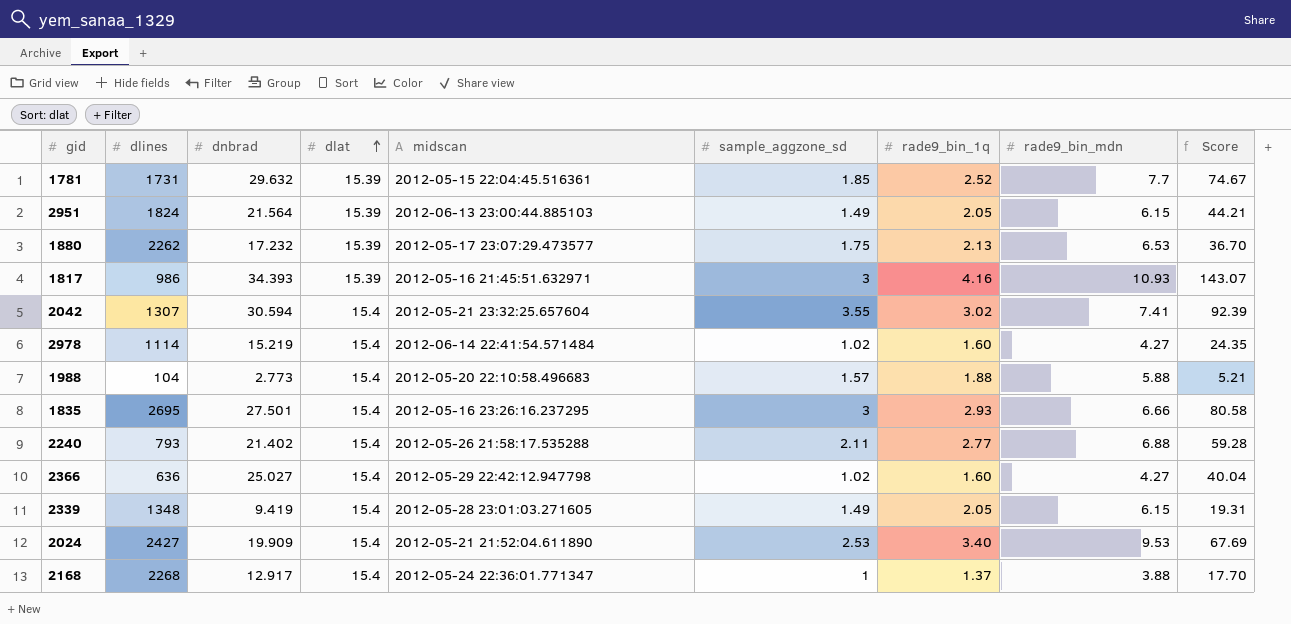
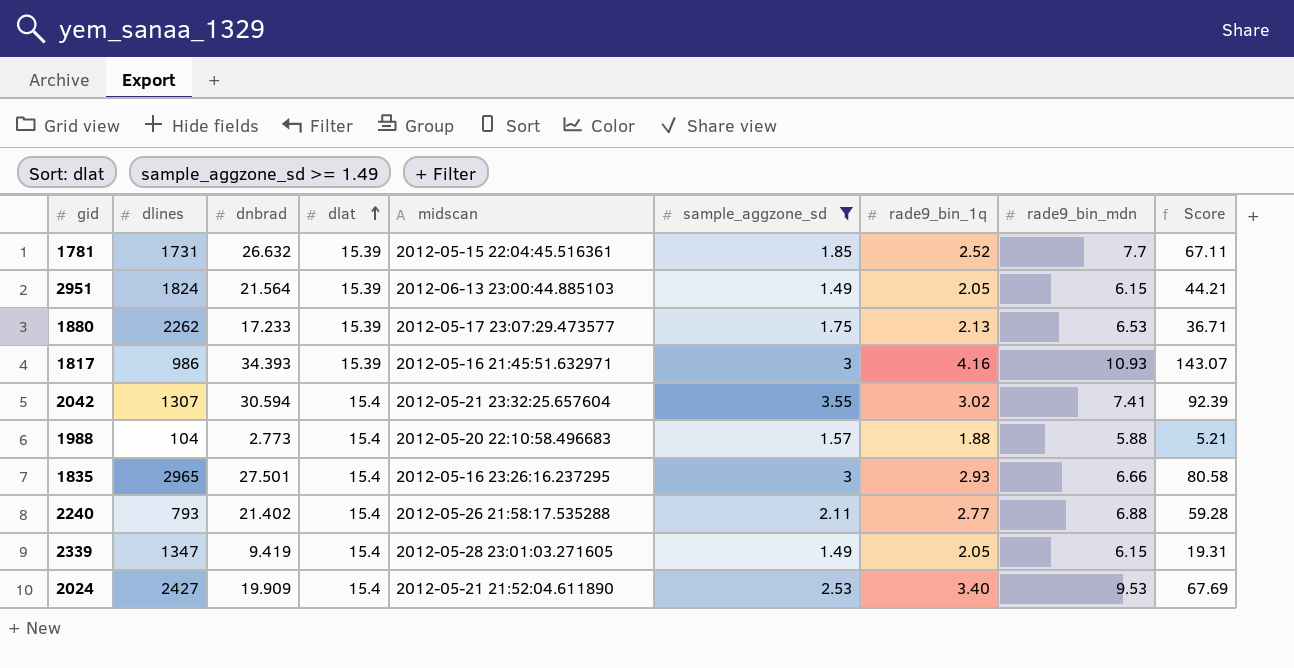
filter: none -> sample_aggzone_sd >= 1.49
1781 | dnbrad: 29.632 -> 26.632
1781 | Score: 74.67 -> 67.11
1880 | dnbrad: 17.232 -> 17.233
1880 | Score: 36.70 -> 36.71
1835 | dlines: 2695 -> 2965
2339 | dlines: 1348 -> 1347

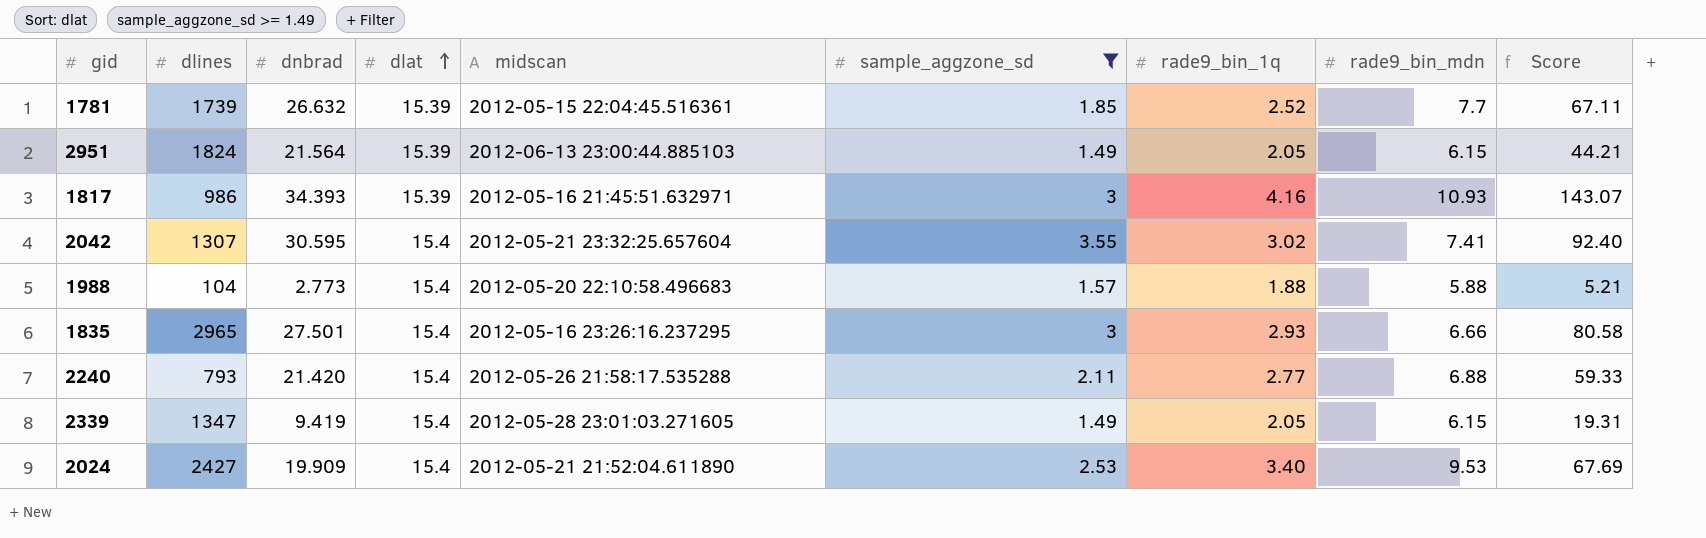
row 1880: 2262 | 17.233 | 15.39 | 2012-05-17 23:07:29.473577 | 1.75 | 2.13 | 6.53 | 36.71 -> none
1781 | dlines: 1731 -> 1739
2042 | dnbrad: 30.594 -> 30.595
2042 | Score: 92.39 -> 92.40
2240 | dnbrad: 21.402 -> 21.420
2240 | Score: 59.28 -> 59.33

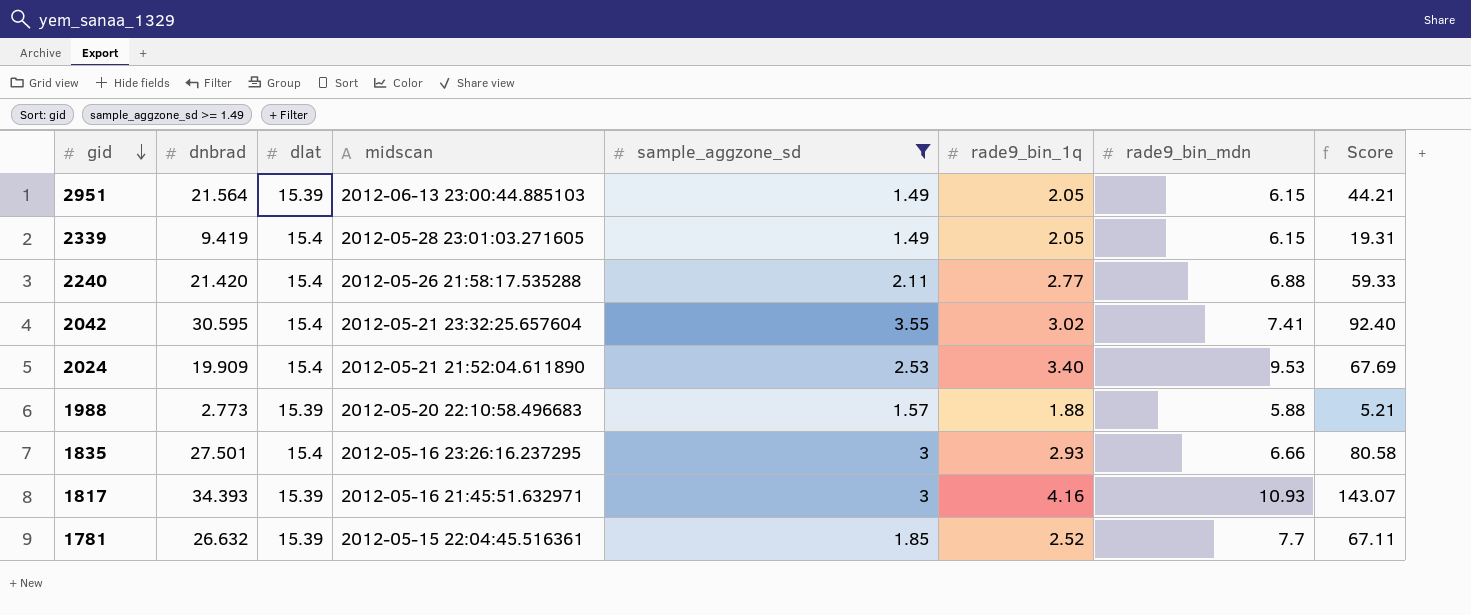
row order: dlat ascending -> gid descending
column dlines | position: 2 -> none
1988 | dlat: 15.4 -> 15.39

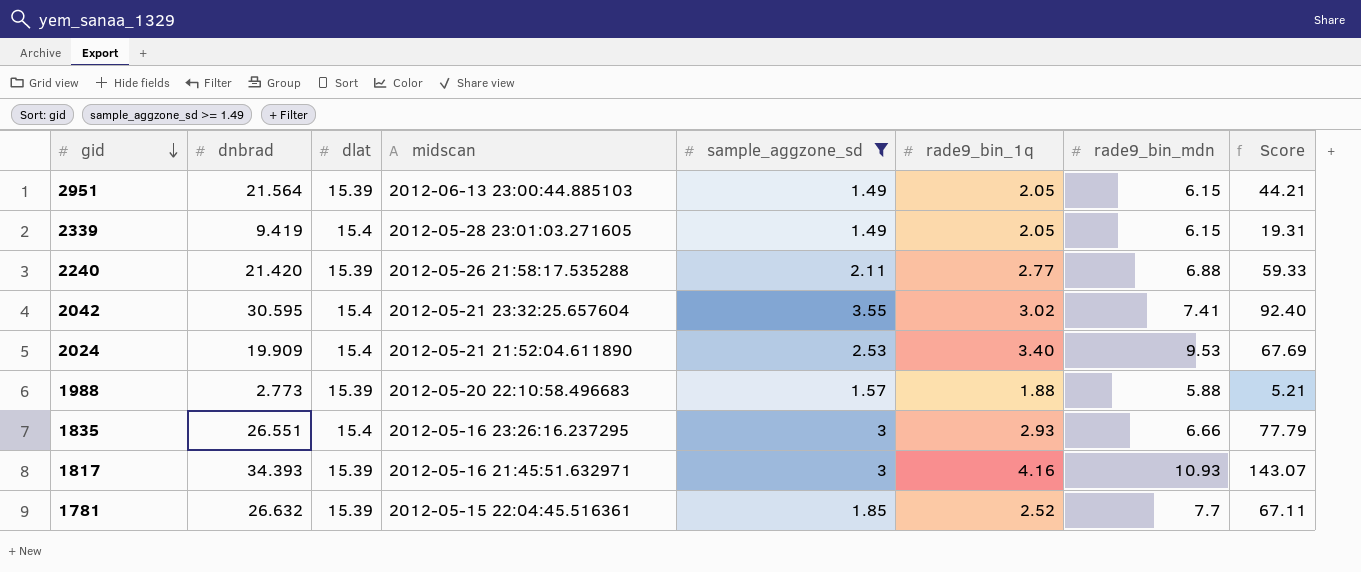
2240 | dlat: 15.4 -> 15.39
1835 | dnbrad: 27.501 -> 26.551
1835 | Score: 80.58 -> 77.79

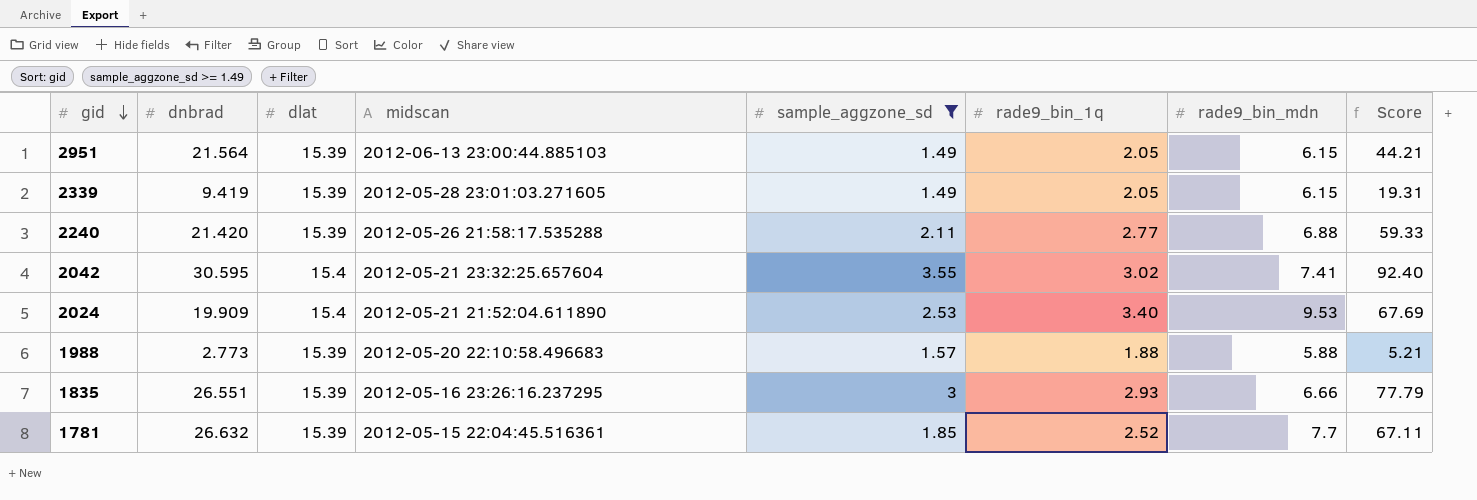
row 1817: 34.393 | 15.39 | 2012-05-16 21:45:51.632971 | 3 | 4.16 | 10.93 | 143.07 -> none
2339 | dlat: 15.4 -> 15.39
1835 | dlat: 15.4 -> 15.39

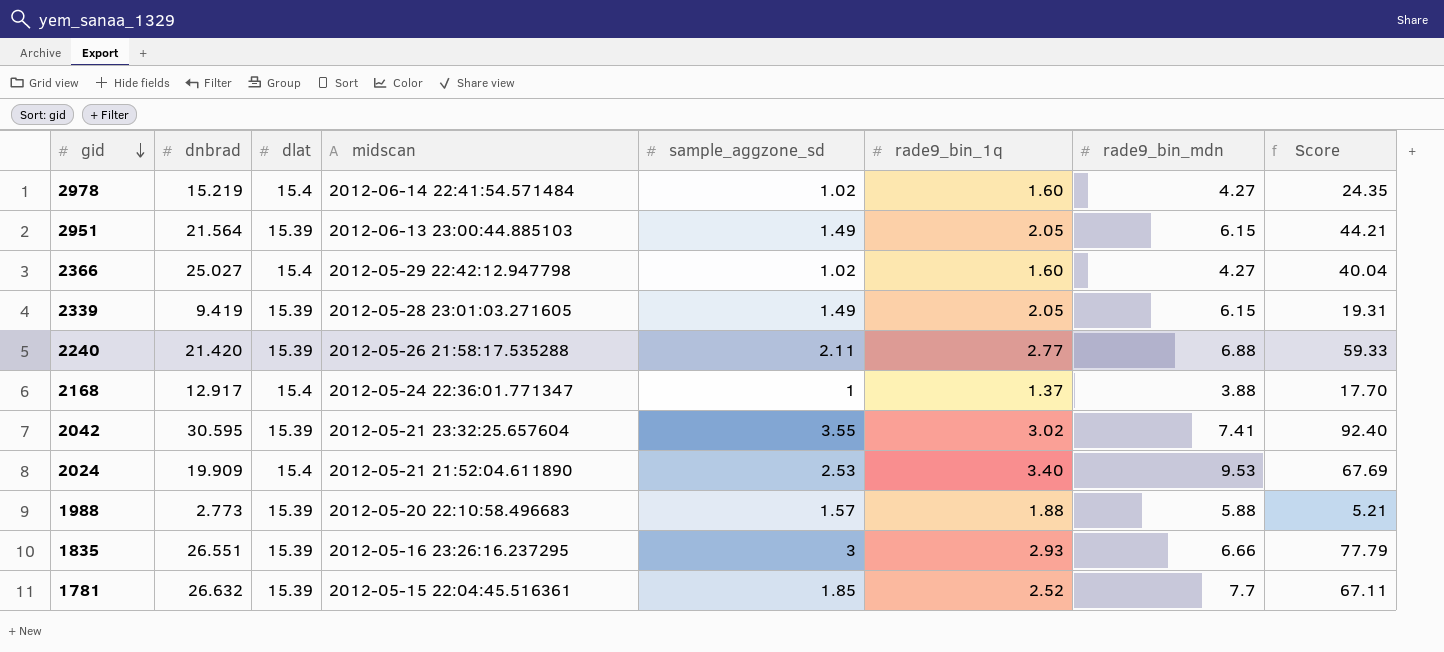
filter: sample_aggzone_sd >= 1.49 -> none
2042 | dlat: 15.4 -> 15.39

